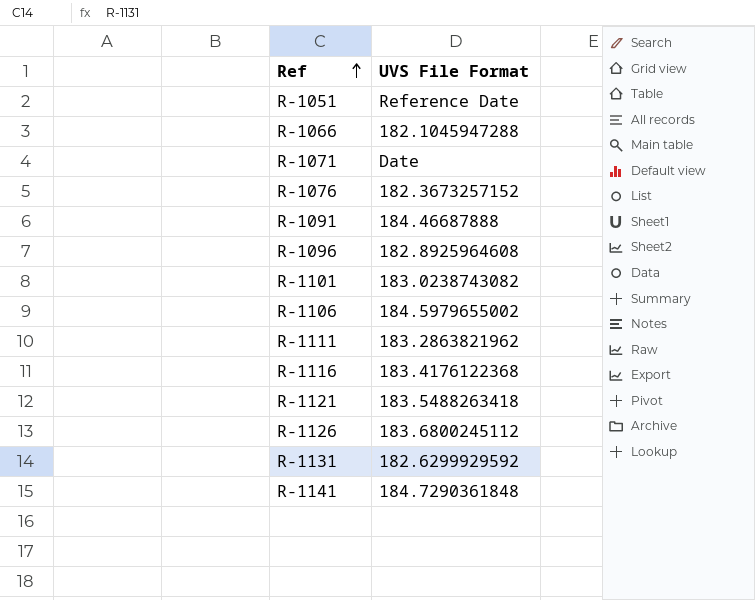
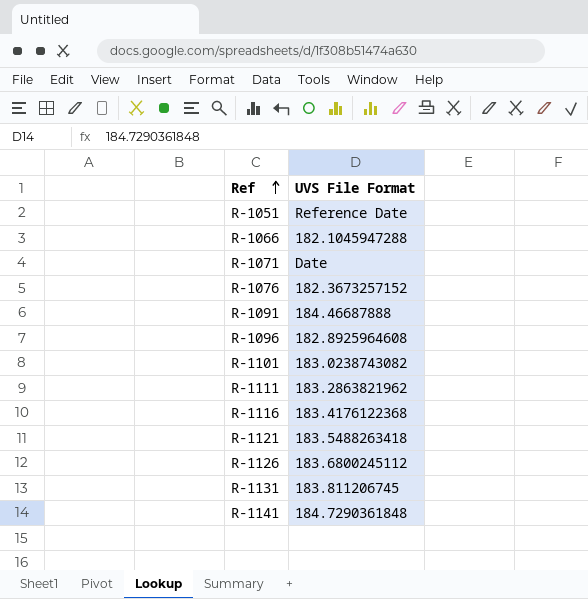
row R-1106: 184.5979655002 -> none
R-1131 | UVS File Format: 182.6299929592 -> 183.811206745

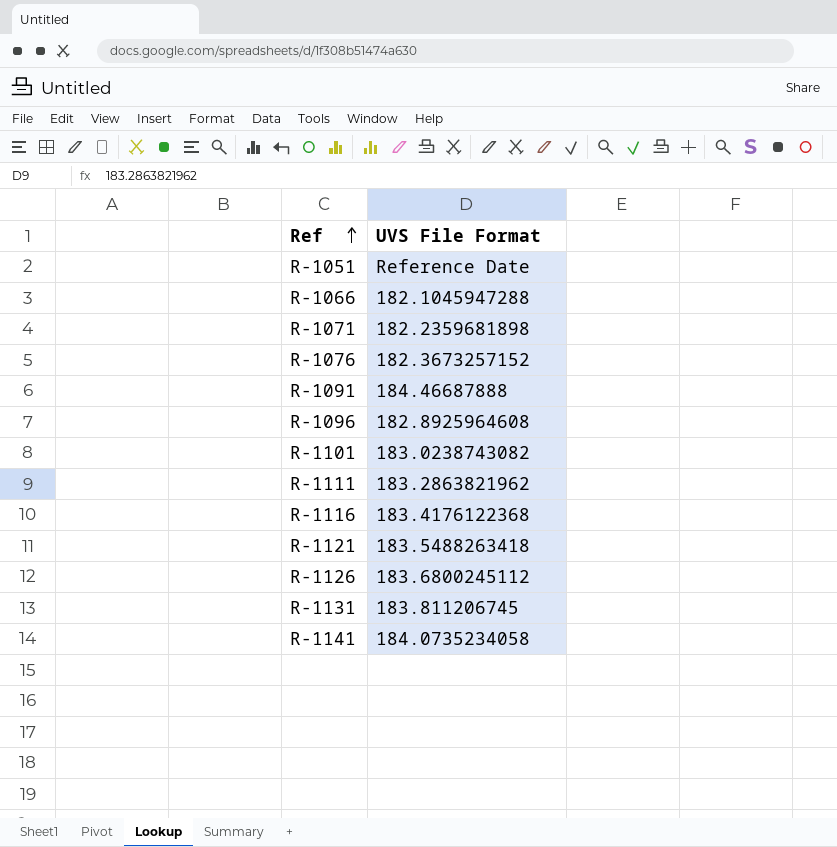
R-1071 | UVS File Format: Date -> 182.2359681898
R-1141 | UVS File Format: 184.7290361848 -> 184.0735234058

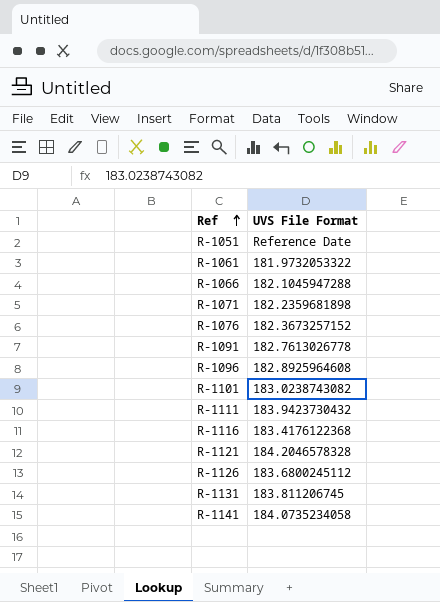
row R-1061: none -> 181.9732053322
R-1091 | UVS File Format: 184.46687888 -> 182.7613026778
R-1111 | UVS File Format: 183.2863821962 -> 183.9423730432
R-1121 | UVS File Format: 183.5488263418 -> 184.2046578328

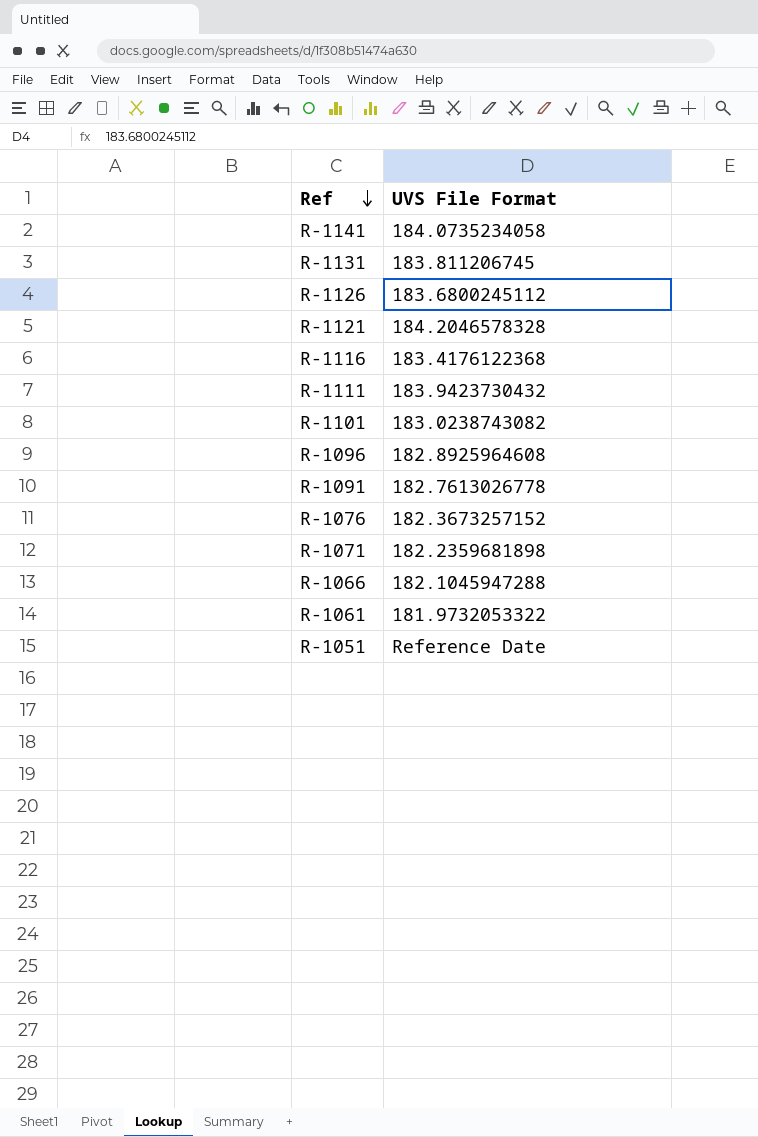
row order: Ref ascending -> Ref descending

